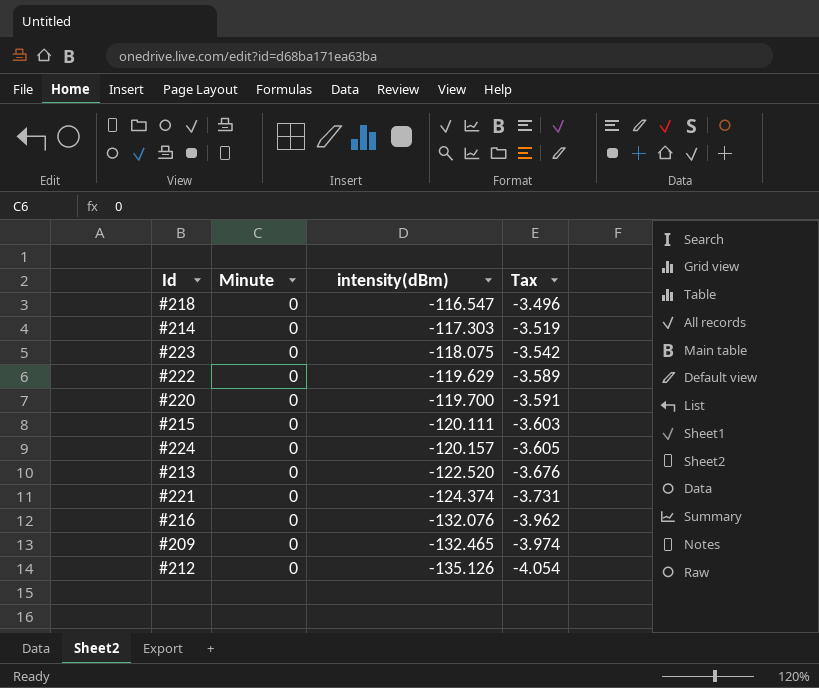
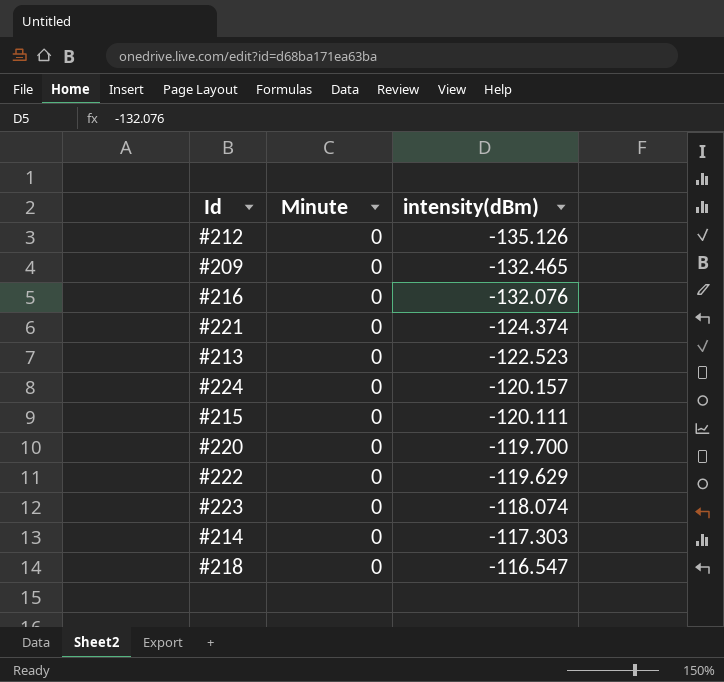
row order: intensity(dBm) descending -> intensity(dBm) ascending
column Tax | formula: [intensity(dBm)] * 0.03 -> none
#213 | intensity(dBm): -122.520 -> -122.523
#223 | intensity(dBm): -118.075 -> -118.074

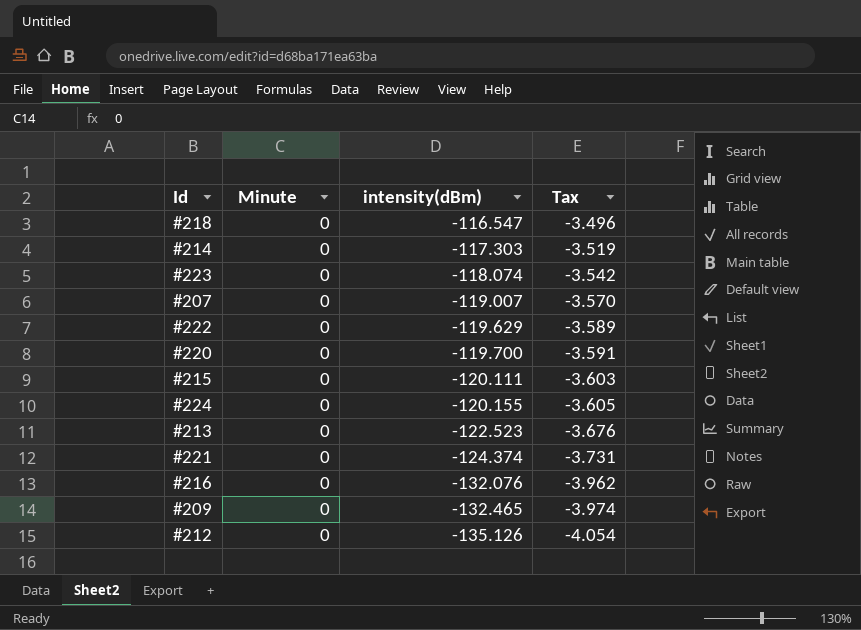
row order: intensity(dBm) ascending -> intensity(dBm) descending
column Tax | formula: none -> [intensity(dBm)] * 0.03
row #207: none -> 0 | -119.007 | -3.570
#224 | intensity(dBm): -120.157 -> -120.155

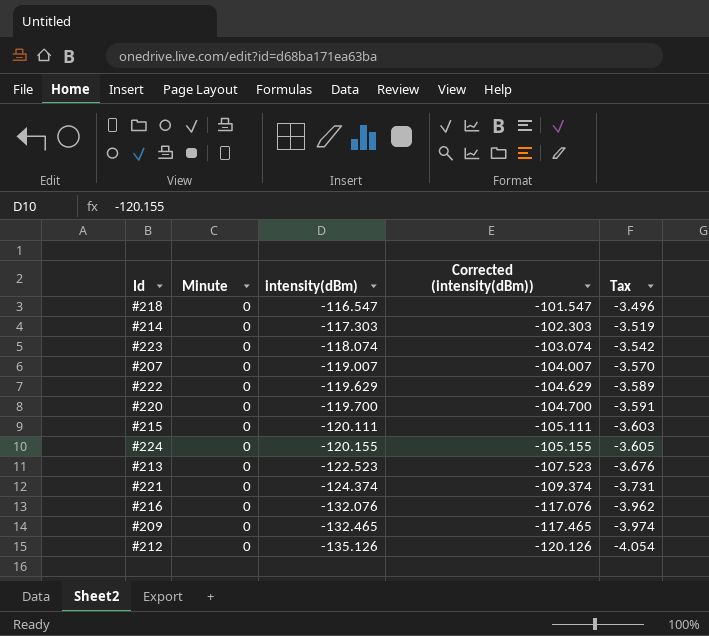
column Corrected (intensity(dBm)) | formula: none -> [intensity(dBm)] + 15

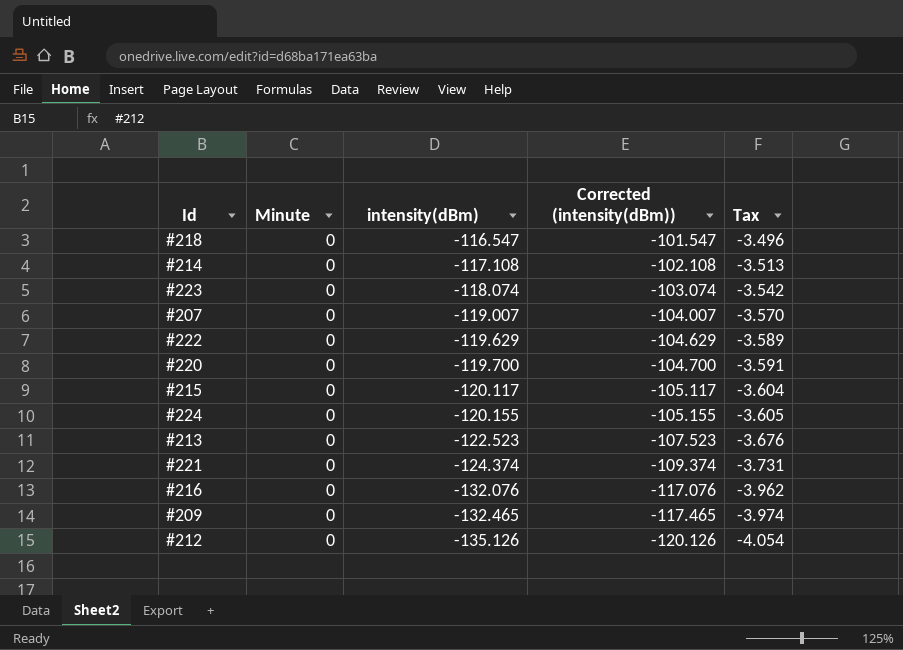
#214 | intensity(dBm): -117.303 -> -117.108
#214 | Corrected (intensity(dBm)): -102.303 -> -102.108
#214 | Tax: -3.519 -> -3.513
#215 | intensity(dBm): -120.111 -> -120.117
#215 | Corrected (intensity(dBm)): -105.111 -> -105.117
#215 | Tax: -3.603 -> -3.604

